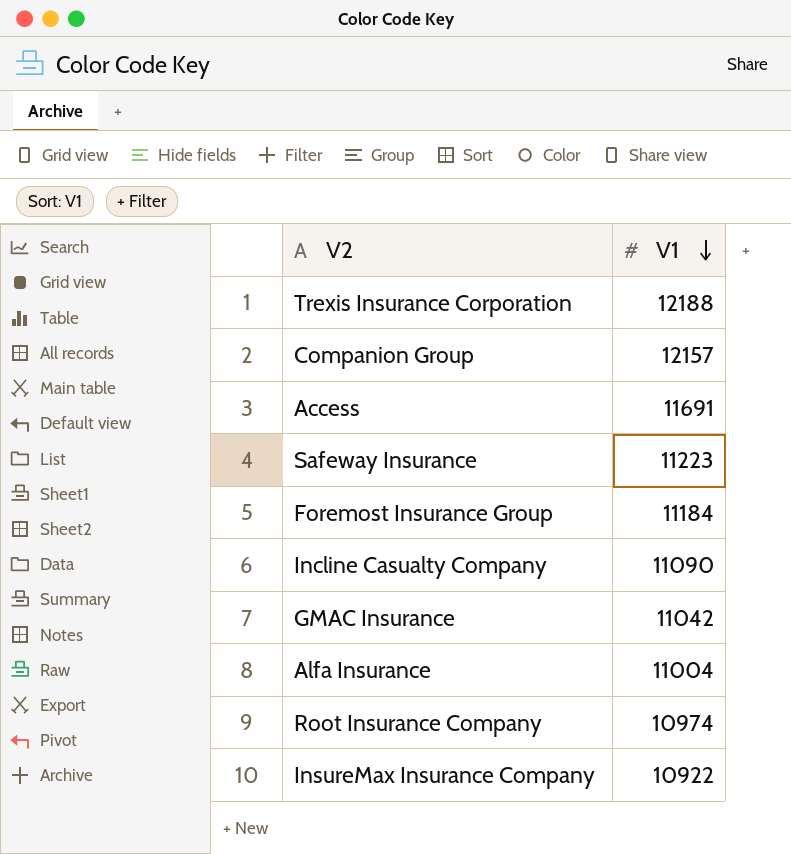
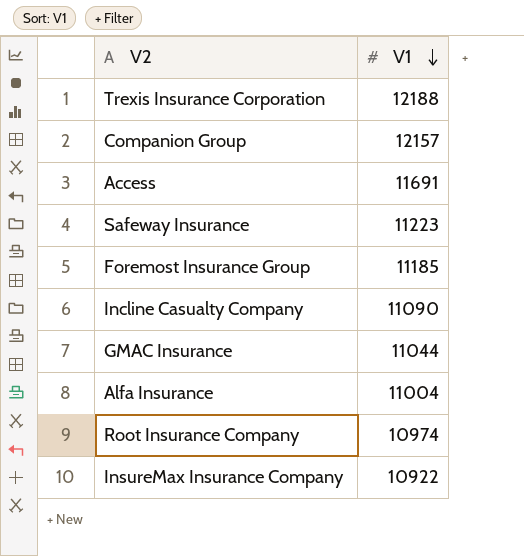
Foremost Insurance Group | V1: 11184 -> 11185
GMAC Insurance | V1: 11042 -> 11044

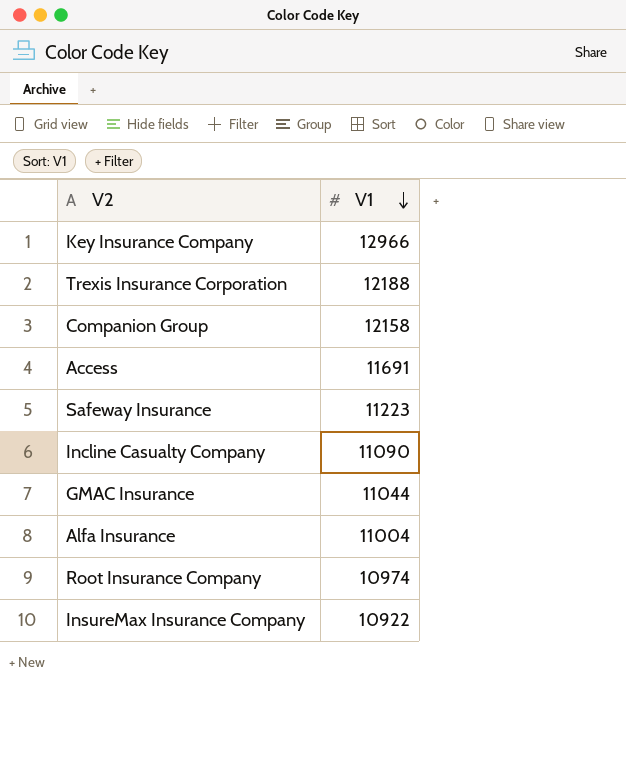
row Foremost Insurance Group: 11185 -> none
row Key Insurance Company: none -> 12966
Companion Group | V1: 12157 -> 12158

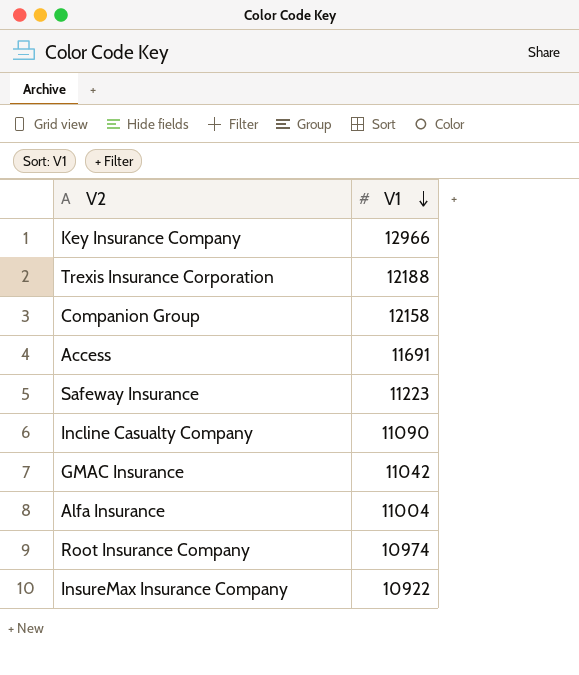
GMAC Insurance | V1: 11044 -> 11042

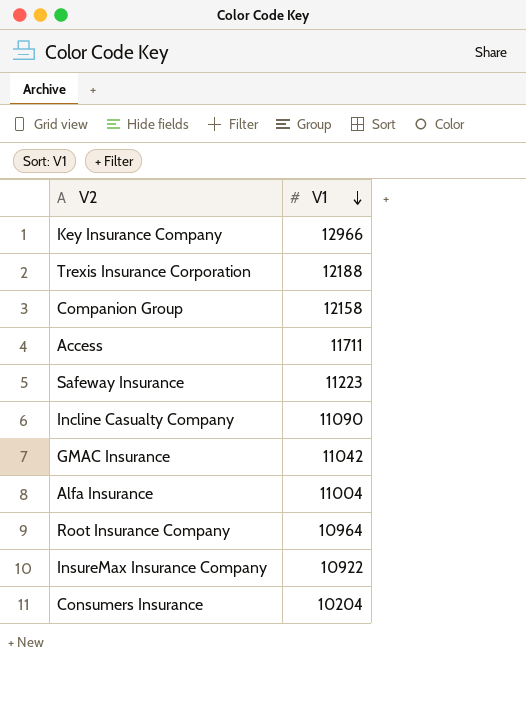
Access | V1: 11691 -> 11711
Root Insurance Company | V1: 10974 -> 10964
row Consumers Insurance: none -> 10204

